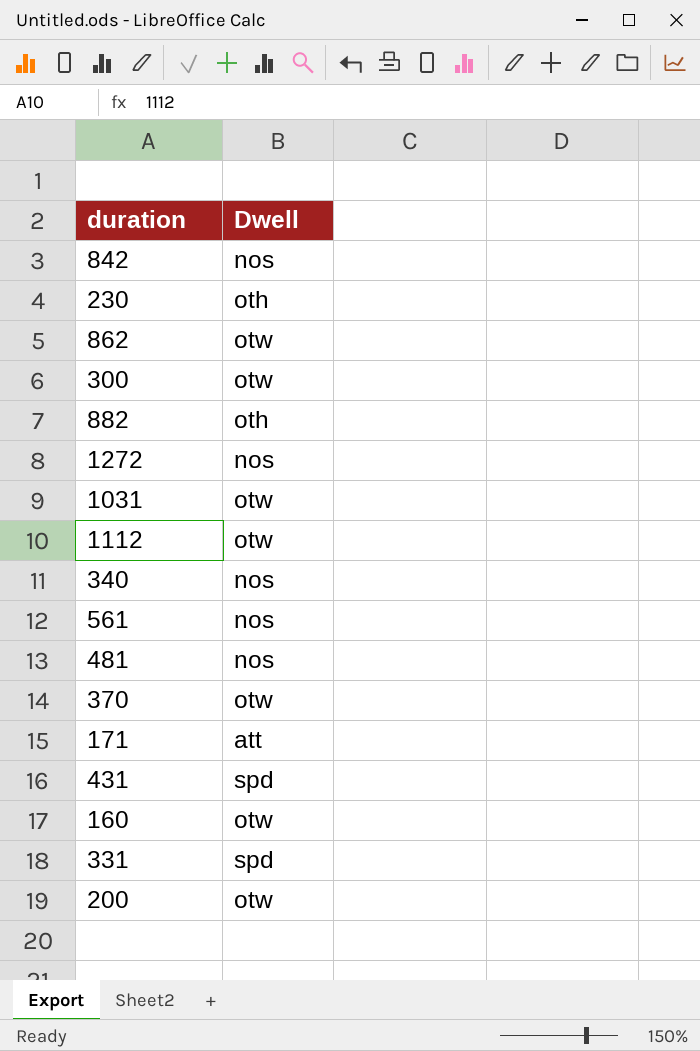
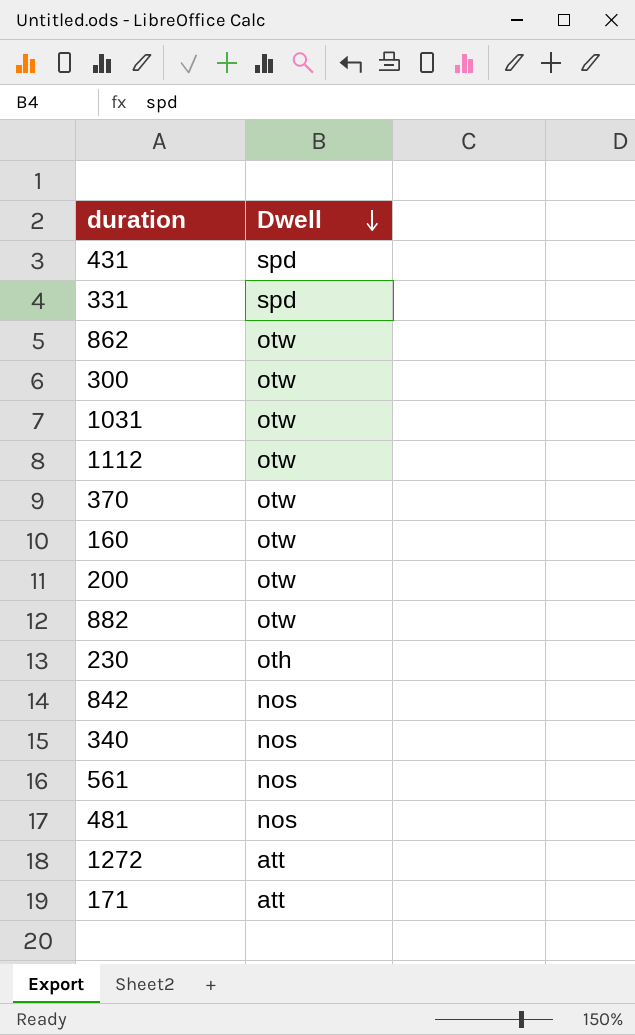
row order: none -> Dwell descending
882 | Dwell: oth -> otw
1272 | Dwell: nos -> att

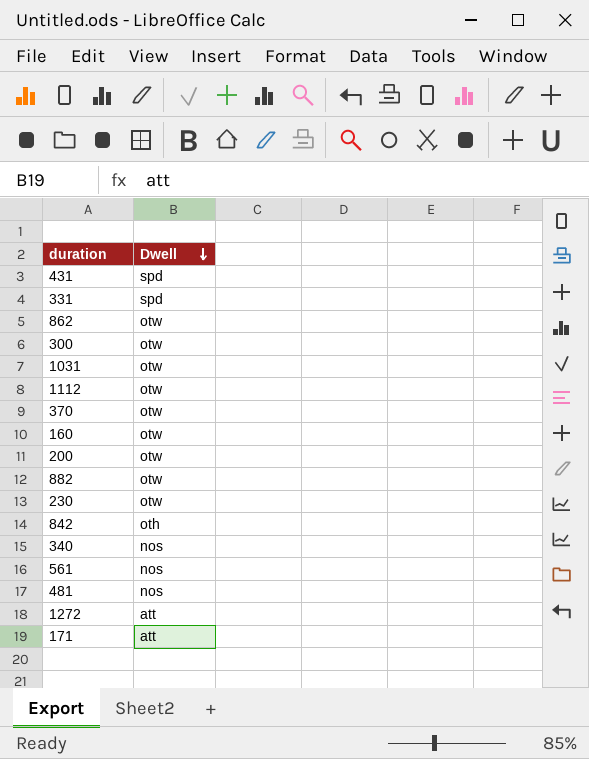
230 | Dwell: oth -> otw
842 | Dwell: nos -> oth

